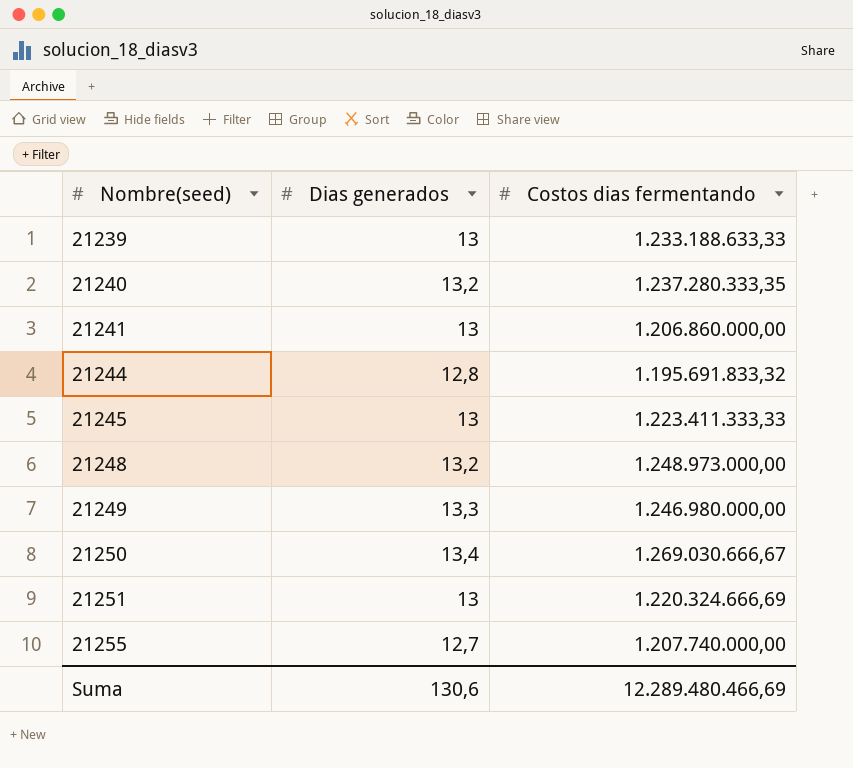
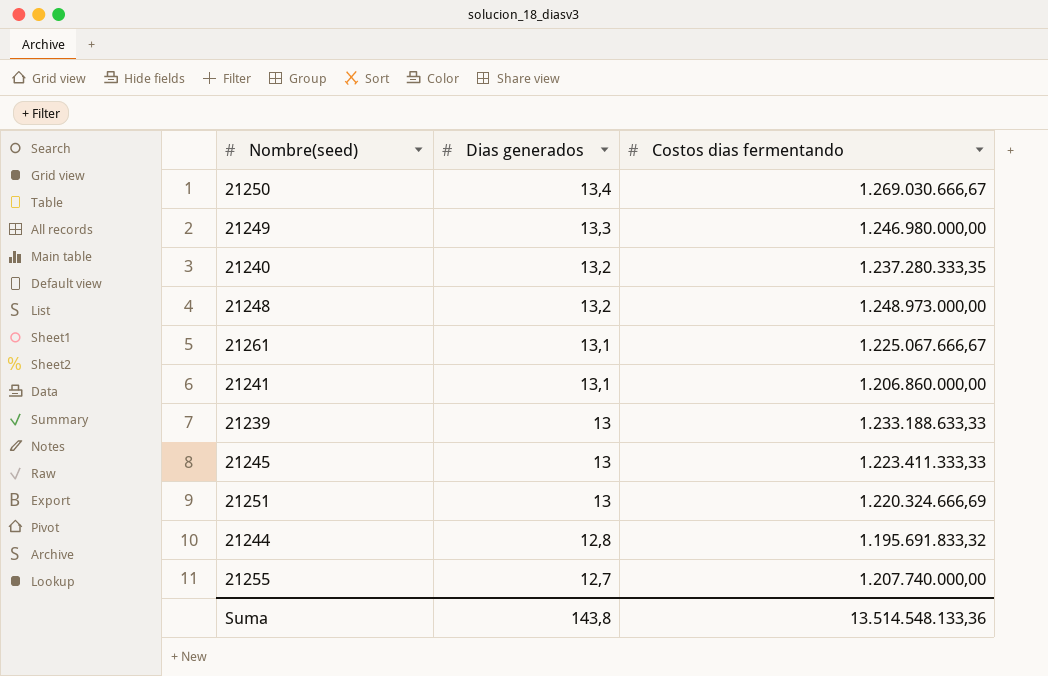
row order: Nombre(seed) ascending -> Dias generados descending
row 21261: none -> 13,1 | 1.225.067.666,67
21241 | Dias generados: 13 -> 13,1
Suma | Dias generados: 130,6 -> 143,8
Suma | Costos dias fermentando: 12.289.480.466,69 -> 13.514.548.133,36

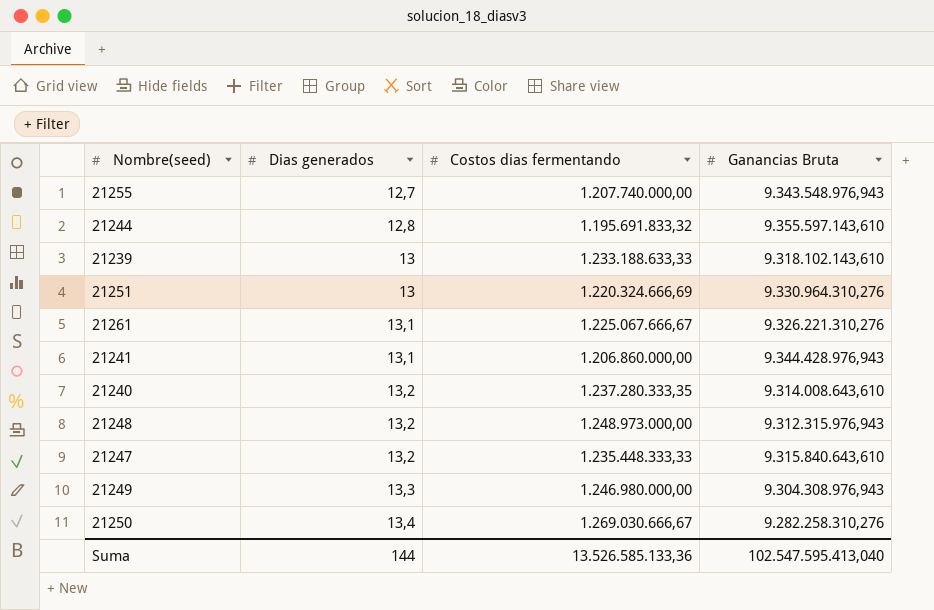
row order: Dias generados descending -> Dias generados ascending
column Ganancias Bruta | position: none -> 4
row 21245: 13 | 1.223.411.333,33 -> none
row 21247: none -> 13,2 | 1.235.448.333,33 | 9.315.840.643,610
Suma | Dias generados: 143,8 -> 144
Suma | Costos dias fermentando: 13.514.548.133,36 -> 13.526.585.133,36

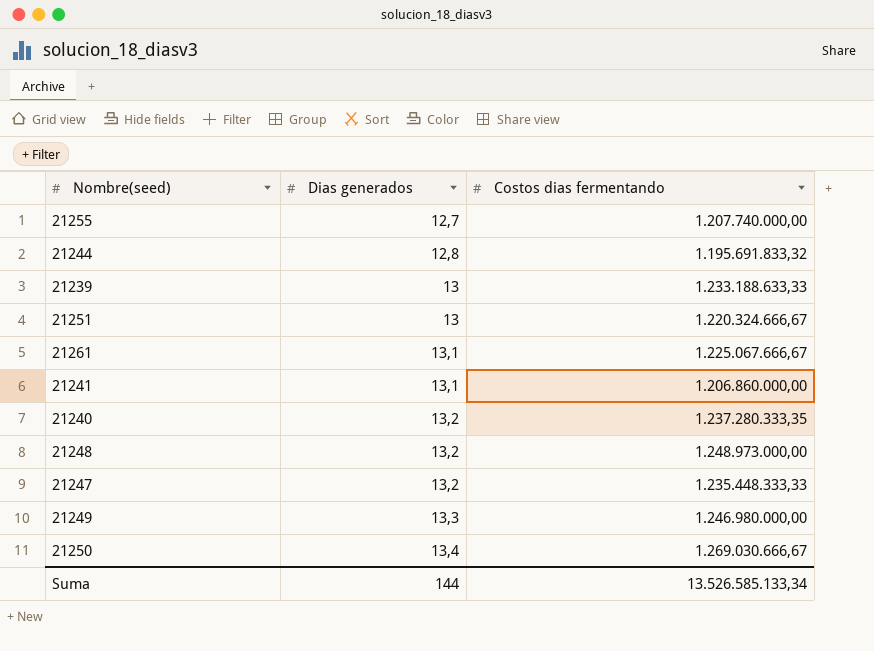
column Ganancias Bruta | position: 4 -> none
21251 | Costos dias fermentando: 1.220.324.666,69 -> 1.220.324.666,67
Suma | Costos dias fermentando: 13.526.585.133,36 -> 13.526.585.133,34

